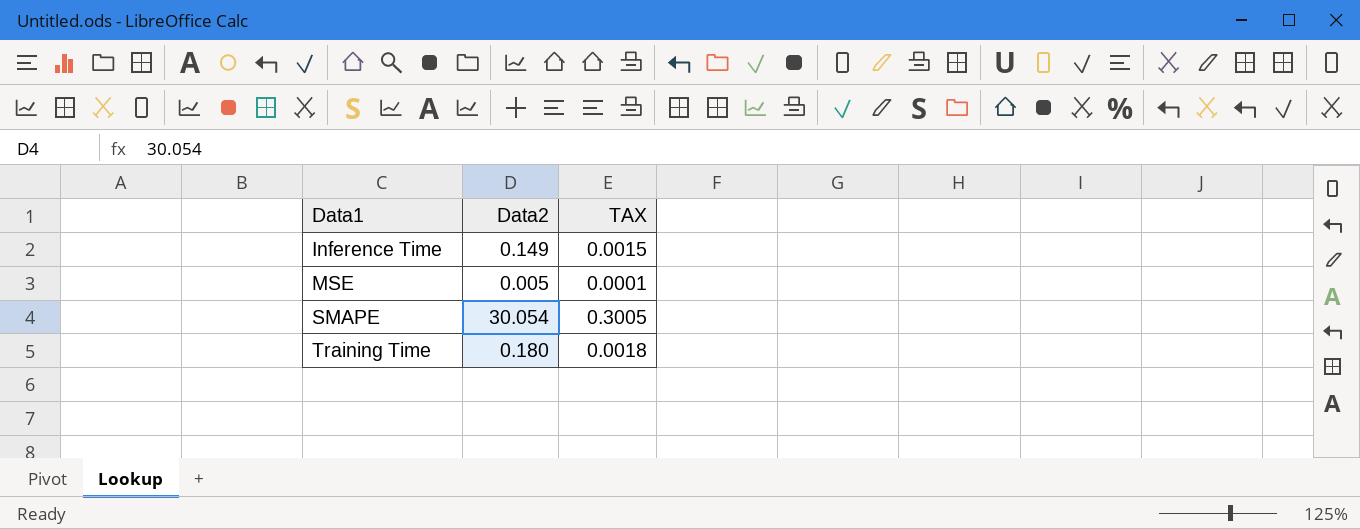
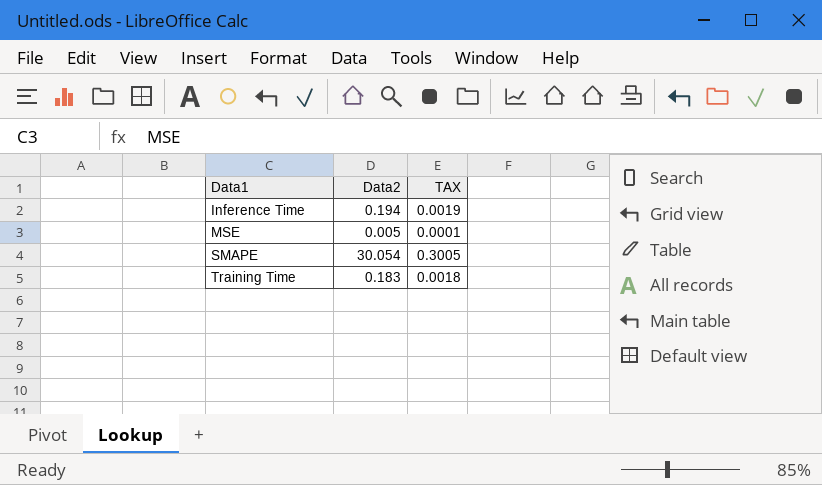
Inference Time | Data2: 0.149 -> 0.194
Inference Time | TAX: 0.0015 -> 0.0019
Training Time | Data2: 0.180 -> 0.183

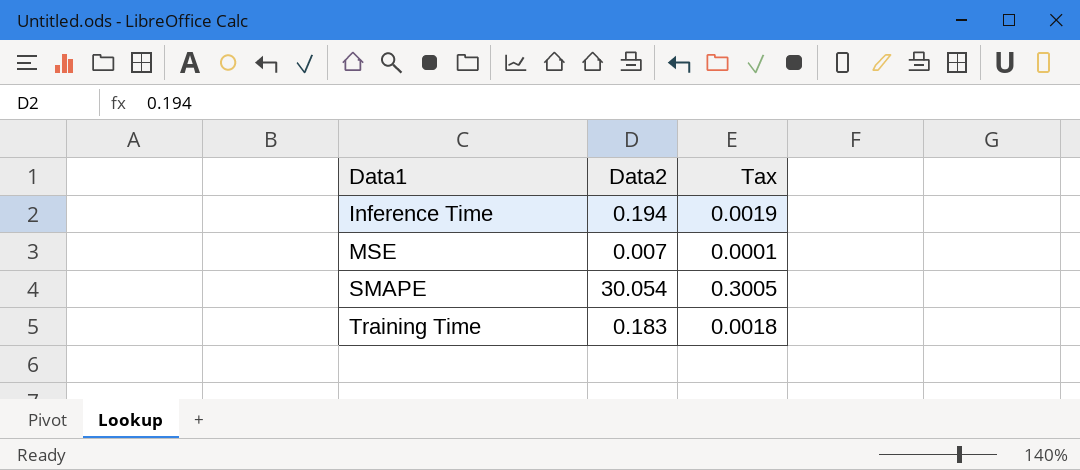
column name: TAX -> Tax
MSE | Data2: 0.005 -> 0.007

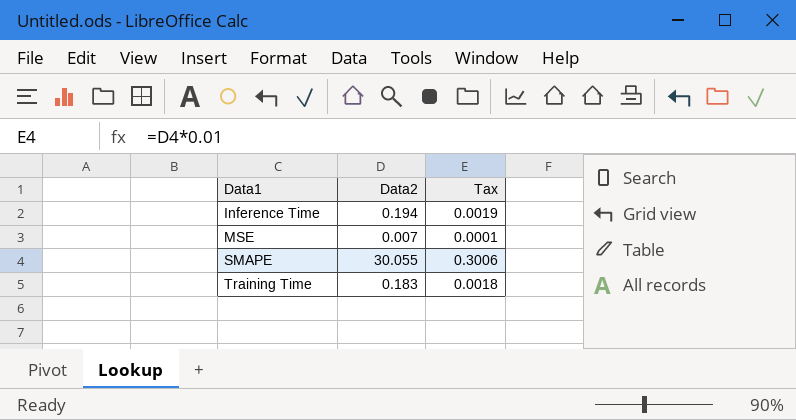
SMAPE | Data2: 30.054 -> 30.055
SMAPE | Tax: 0.3005 -> 0.3006

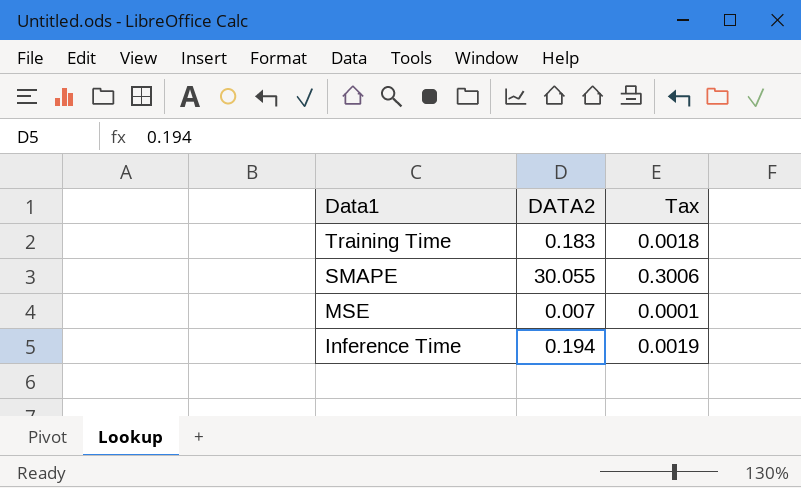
row order: Data1 ascending -> Data1 descending
column name: Data2 -> DATA2

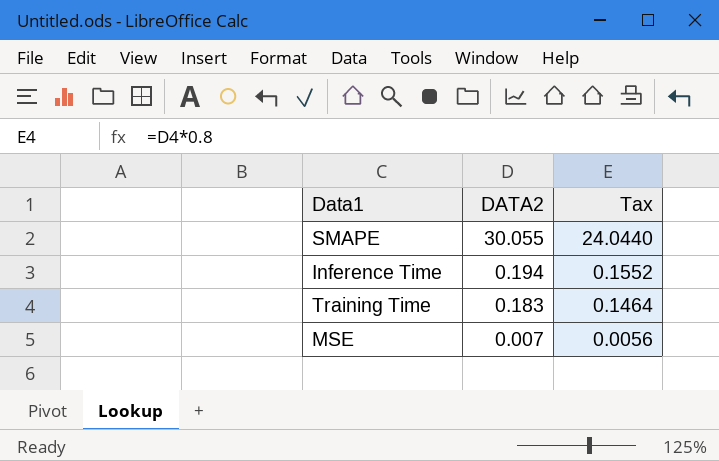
row order: Data1 descending -> DATA2 descending
column Tax | formula: [DATA2] * 0.01 -> [DATA2] * 0.8

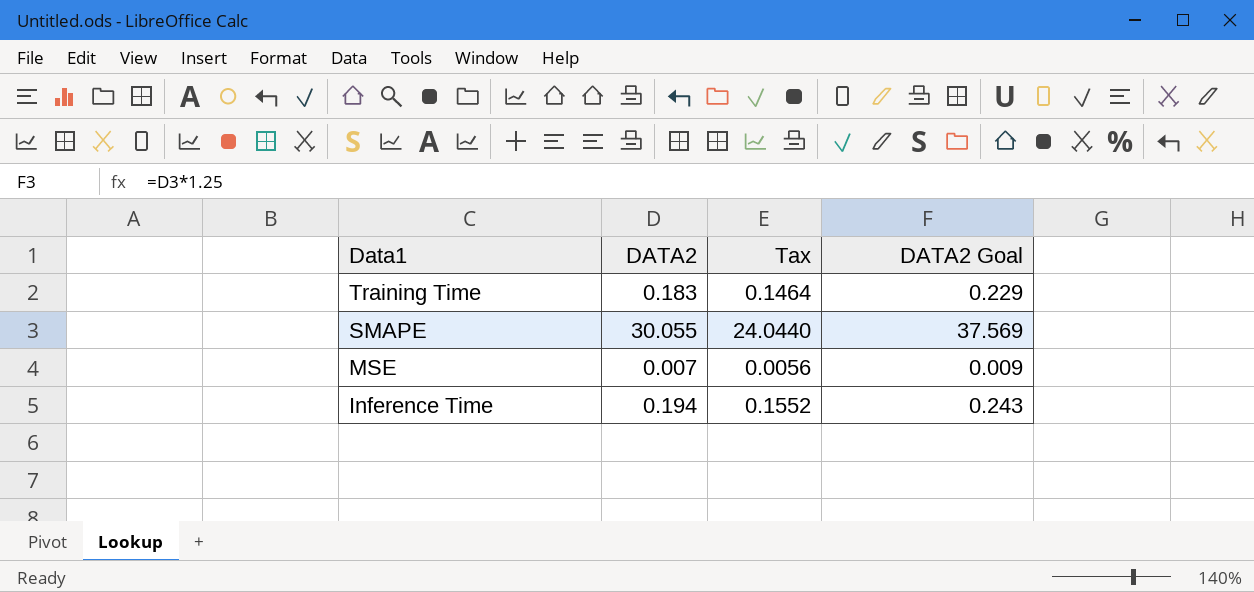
row order: DATA2 descending -> Data1 descending
column DATA2 Goal | formula: none -> [DATA2] * 1.25

